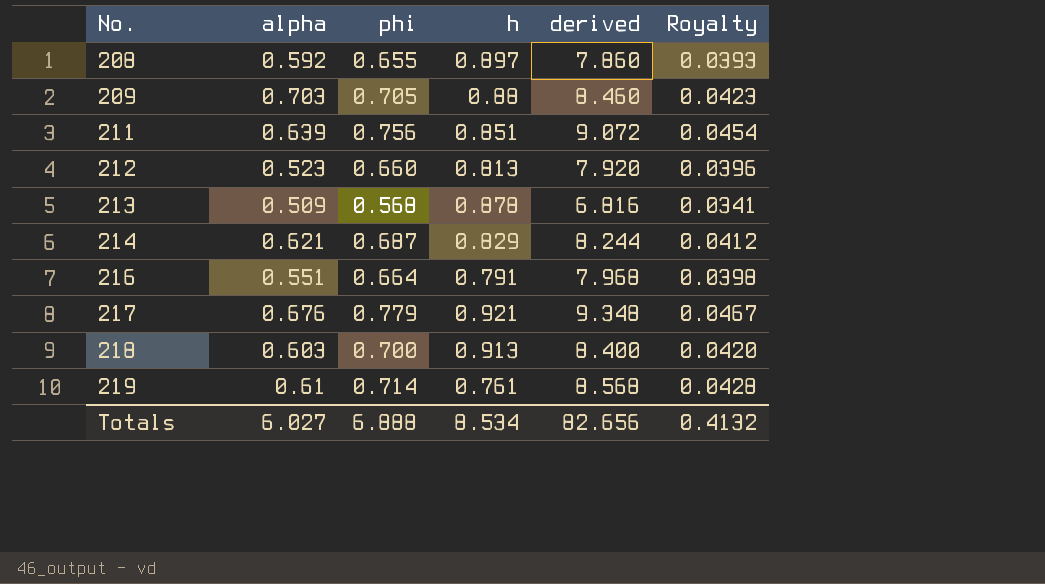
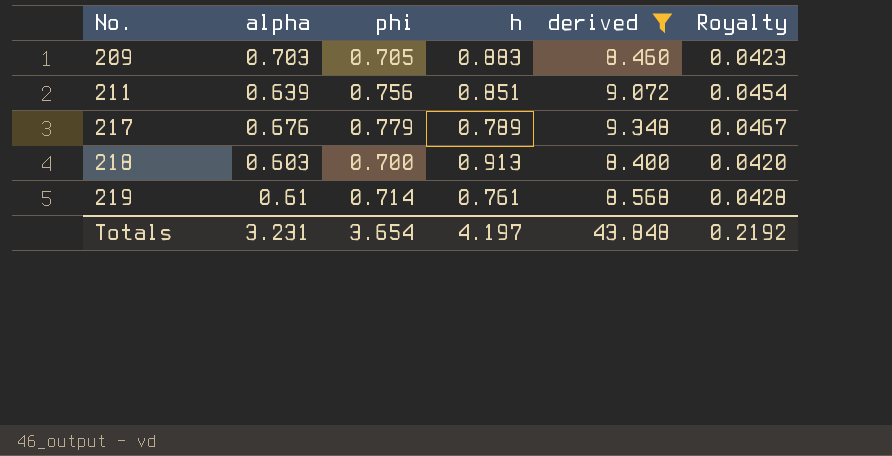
filter: none -> derived >= 8.400
209 | h: 0.88 -> 0.883
217 | h: 0.921 -> 0.789
Totals | alpha: 6.027 -> 3.231
Totals | phi: 6.888 -> 3.654
Totals | h: 8.534 -> 4.197
Totals | derived: 82.656 -> 43.848
Totals | Royalty: 0.4132 -> 0.2192

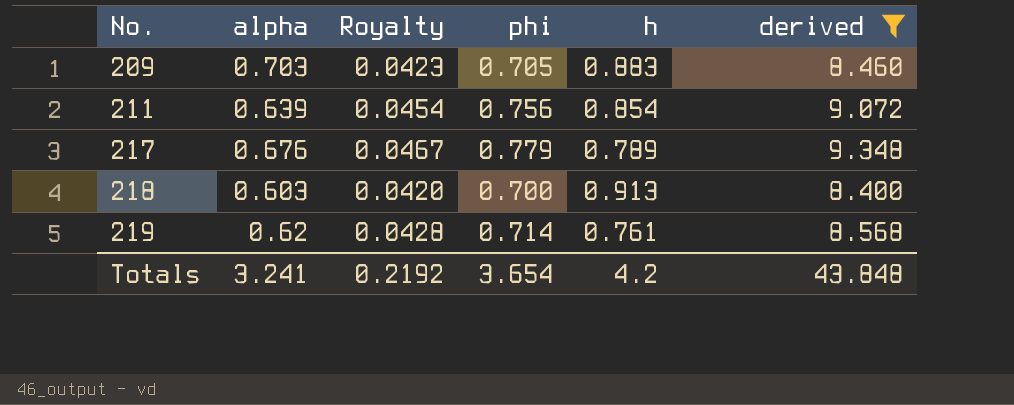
column Royalty | position: 6 -> 3
211 | h: 0.851 -> 0.854
219 | alpha: 0.61 -> 0.62
Totals | alpha: 3.231 -> 3.241
Totals | h: 4.197 -> 4.2

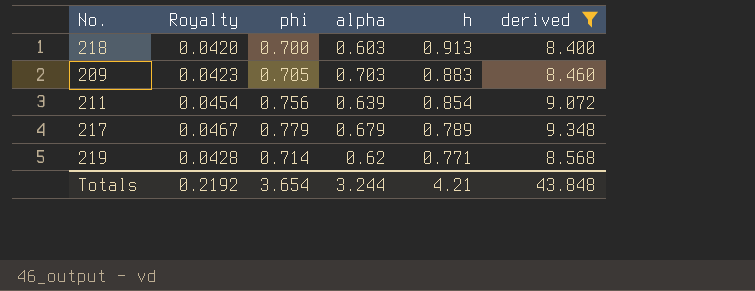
row order: No. ascending -> h descending
column alpha | position: 2 -> 4
217 | alpha: 0.676 -> 0.679
219 | h: 0.761 -> 0.771
Totals | alpha: 3.241 -> 3.244
Totals | h: 4.2 -> 4.21

